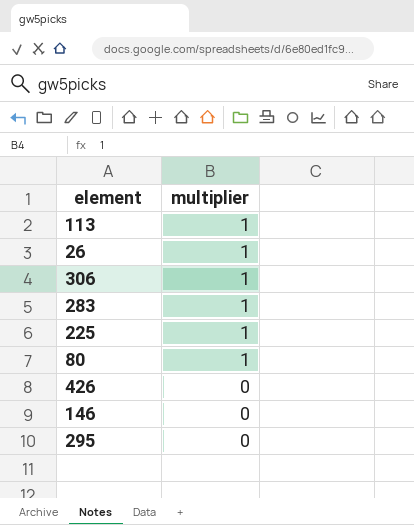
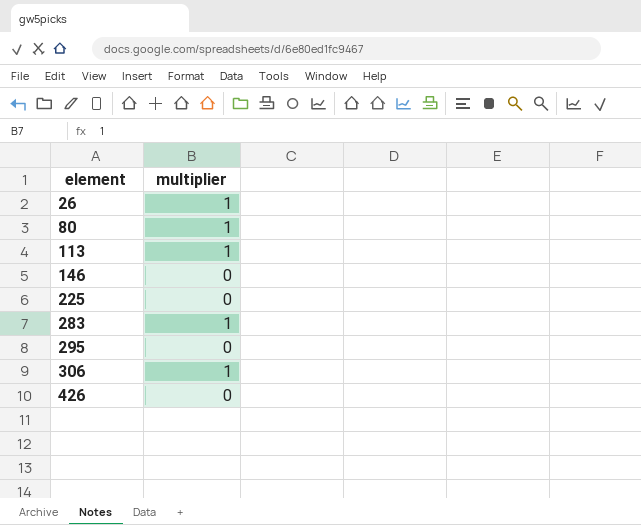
row order: multiplier descending -> element ascending
225 | multiplier: 1 -> 0

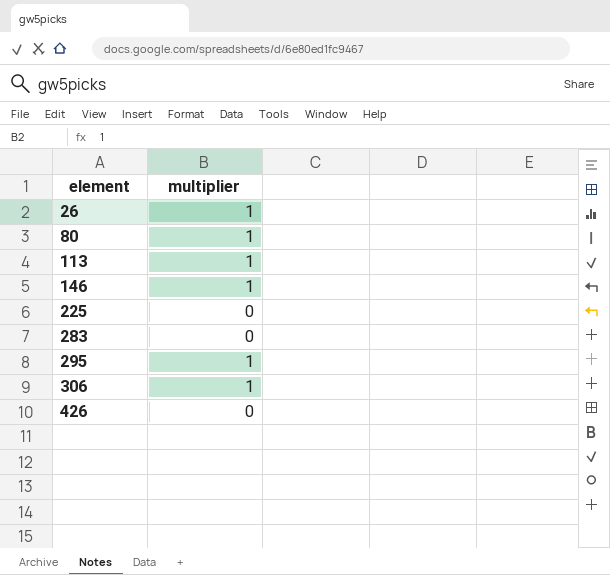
146 | multiplier: 0 -> 1
283 | multiplier: 1 -> 0
295 | multiplier: 0 -> 1

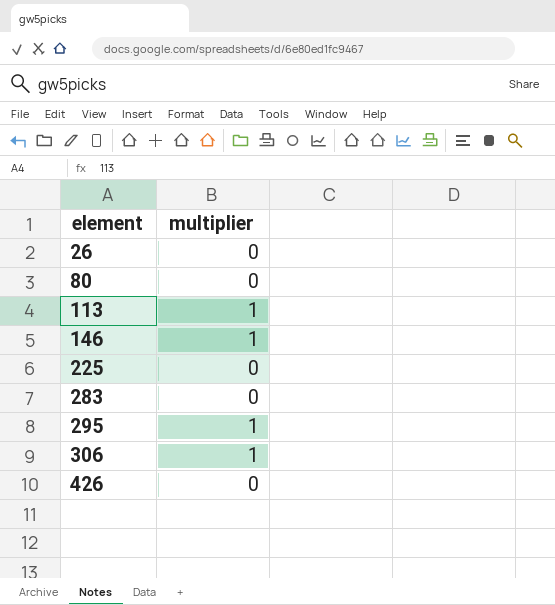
26 | multiplier: 1 -> 0
80 | multiplier: 1 -> 0

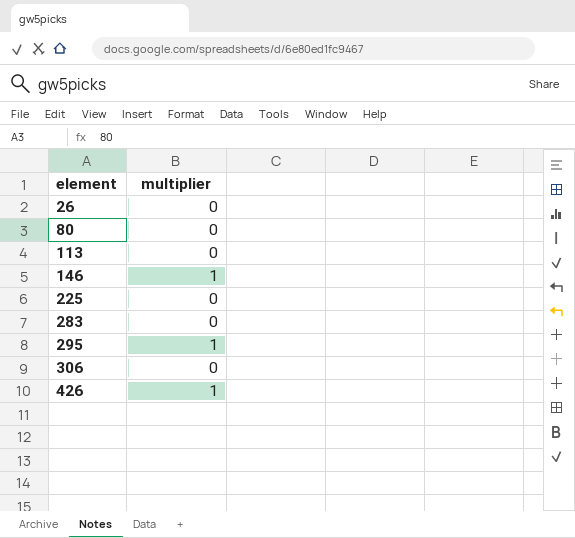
113 | multiplier: 1 -> 0
306 | multiplier: 1 -> 0
426 | multiplier: 0 -> 1

